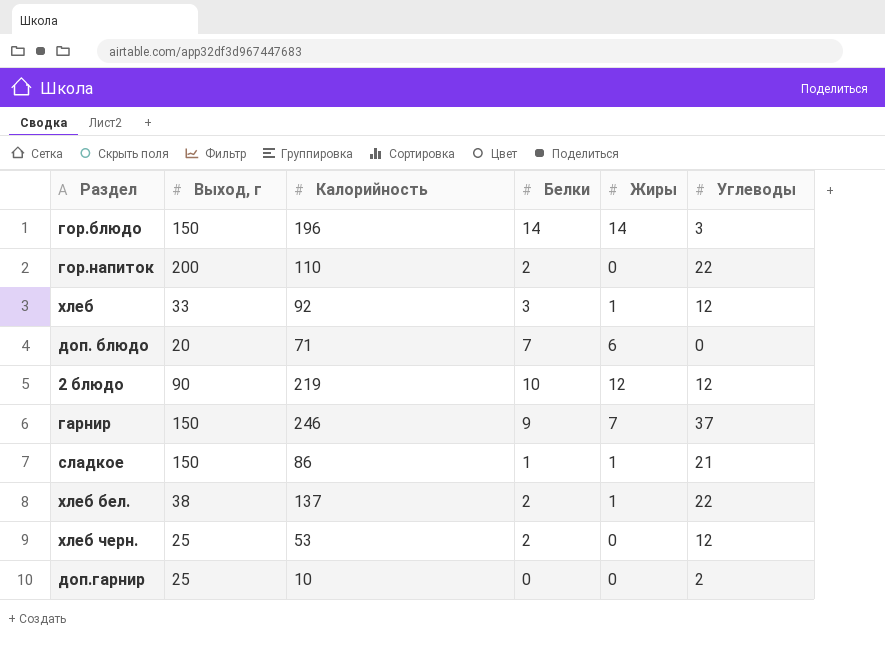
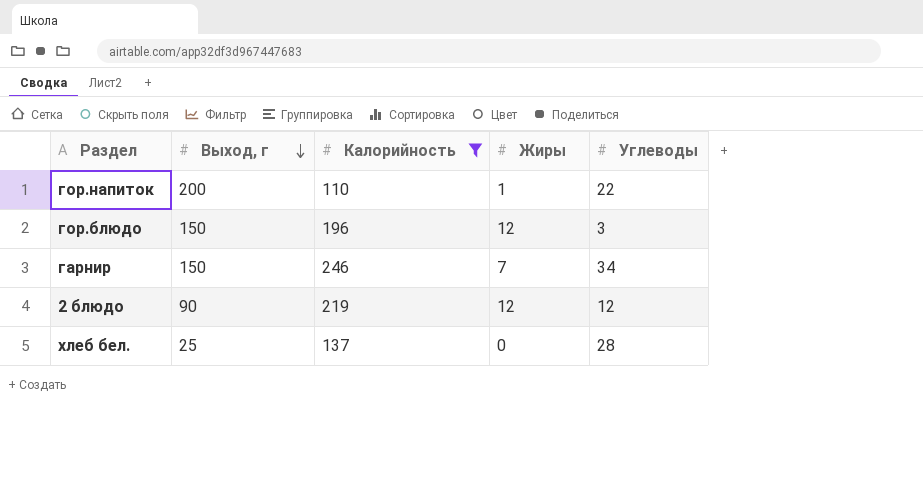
filter: none -> Калорийность >= 110
row order: none -> Выход, г descending
column Белки | position: 4 -> none
гор.напиток | Жиры: 0 -> 1
гор.блюдо | Жиры: 14 -> 12
гарнир | Углеводы: 37 -> 34
хлеб бел. | Выход, г: 38 -> 25
хлеб бел. | Жиры: 1 -> 0
хлеб бел. | Углеводы: 22 -> 28

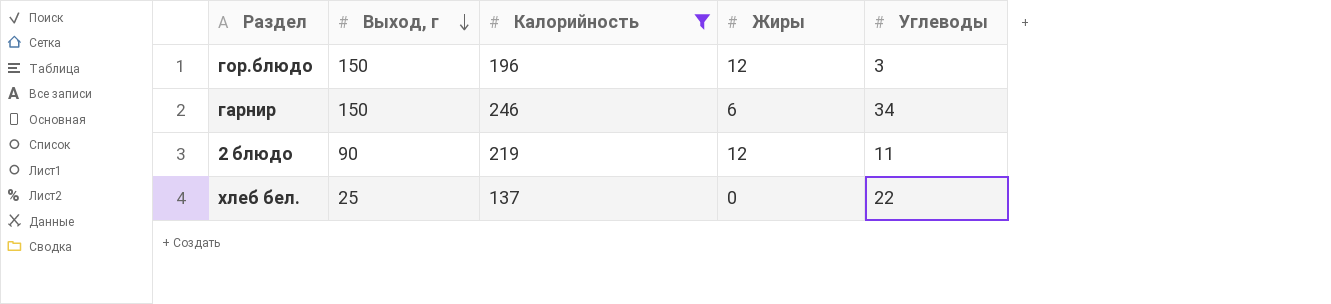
row гор.напиток: 200 | 110 | 1 | 22 -> none
гарнир | Жиры: 7 -> 6
2 блюдо | Углеводы: 12 -> 11
хлеб бел. | Углеводы: 28 -> 22

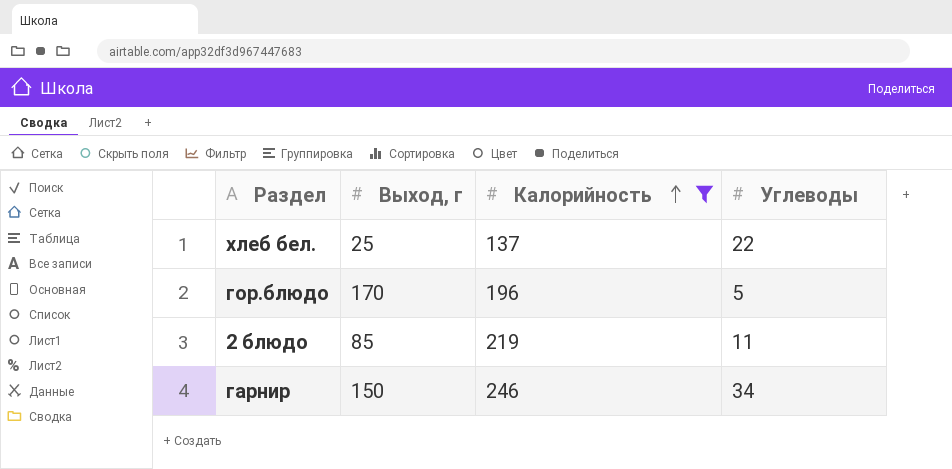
row order: Выход, г descending -> Калорийность ascending
column Жиры | position: 4 -> none
гор.блюдо | Выход, г: 150 -> 170
гор.блюдо | Углеводы: 3 -> 5
2 блюдо | Выход, г: 90 -> 85

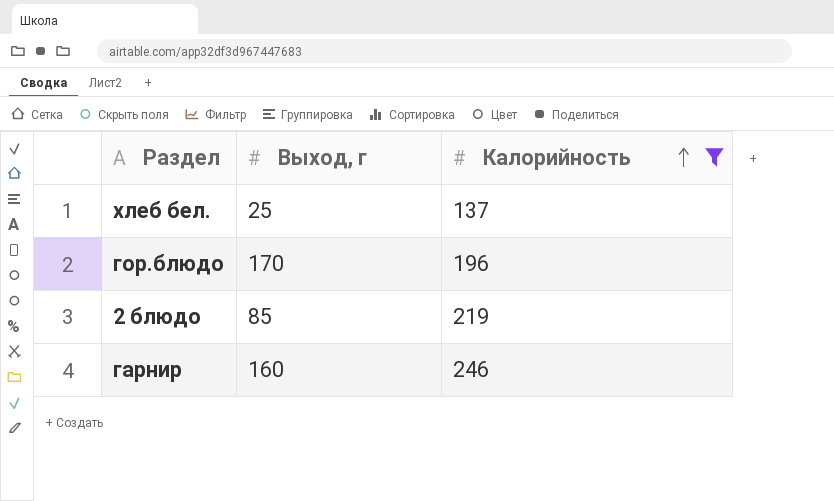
column Углеводы | position: 4 -> none
гарнир | Выход, г: 150 -> 160

